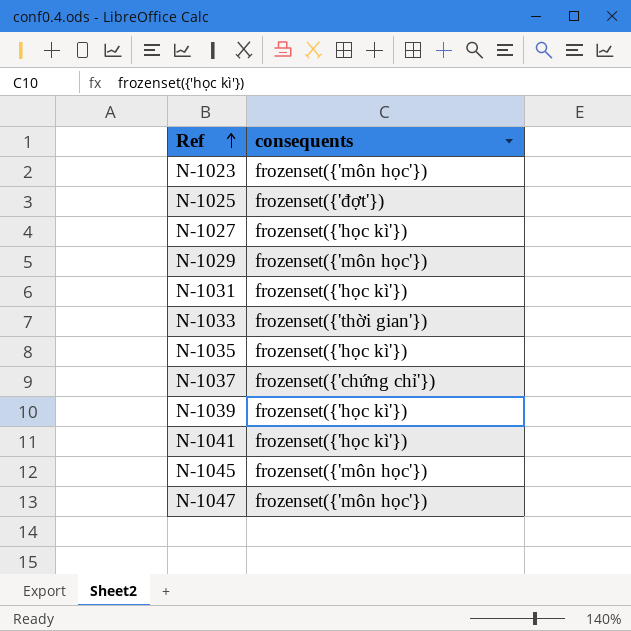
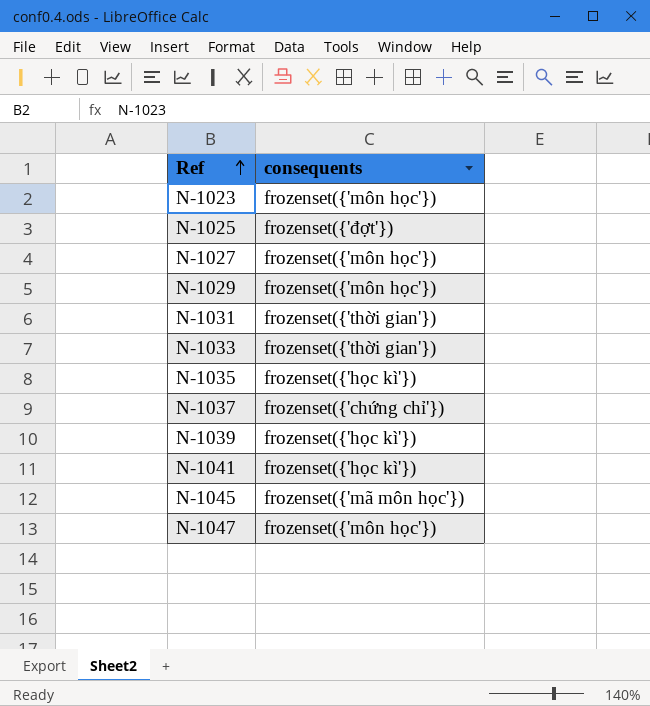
N-1027 | consequents: frozenset({'học kì'}) -> frozenset({'môn học'})
N-1031 | consequents: frozenset({'học kì'}) -> frozenset({'thời gian'})
N-1045 | consequents: frozenset({'môn học'}) -> frozenset({'mã môn học'})

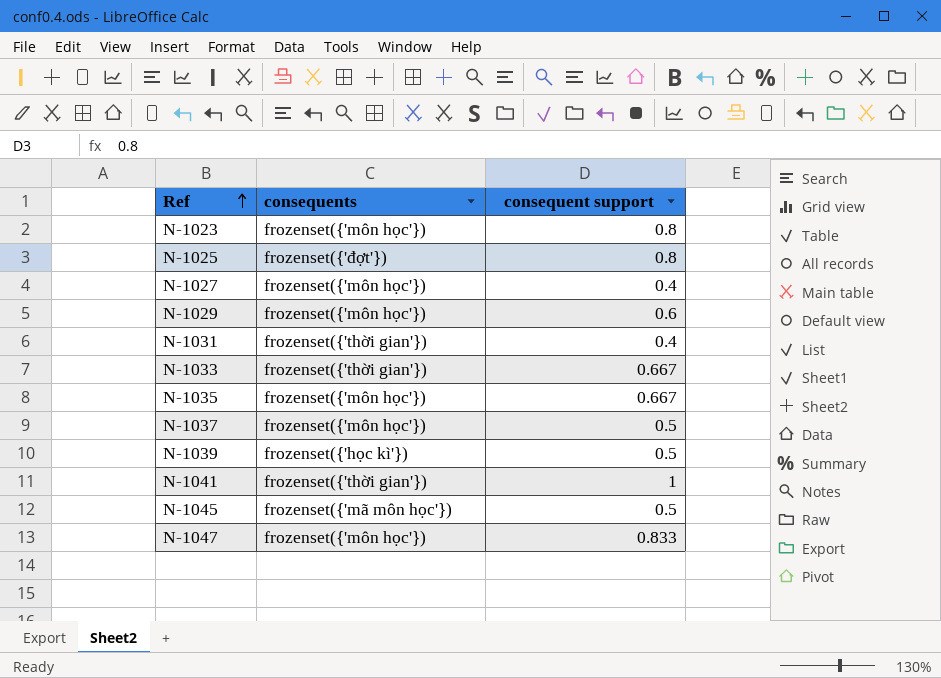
column consequent support | position: none -> 3
N-1035 | consequents: frozenset({'học kì'}) -> frozenset({'môn học'})
N-1037 | consequents: frozenset({'chứng chỉ'}) -> frozenset({'môn học'})
N-1041 | consequents: frozenset({'học kì'}) -> frozenset({'thời gian'})

